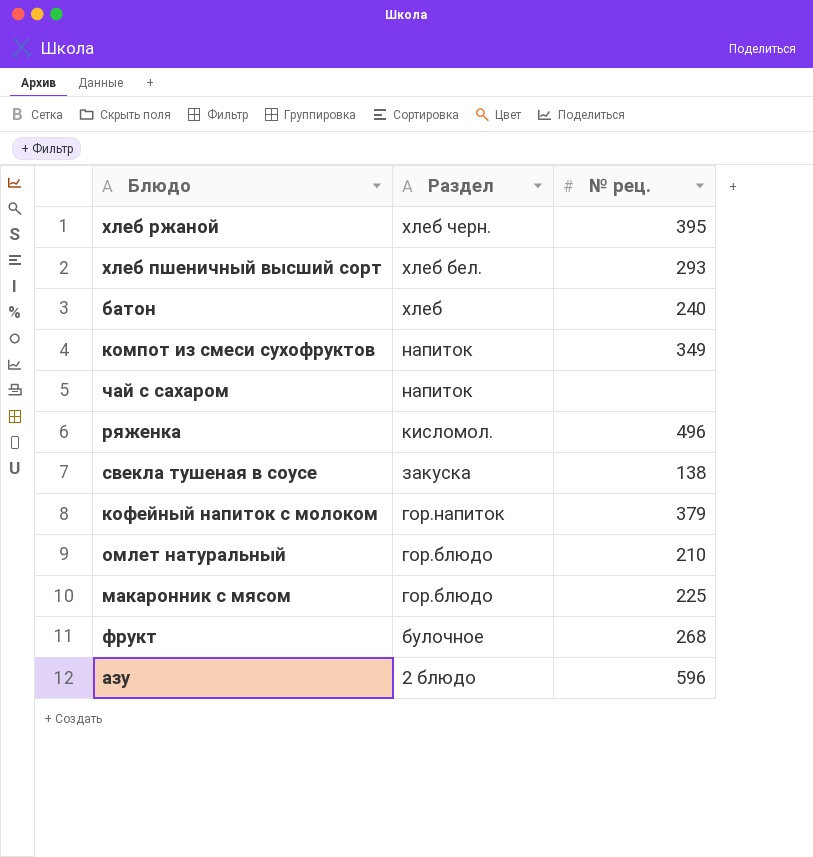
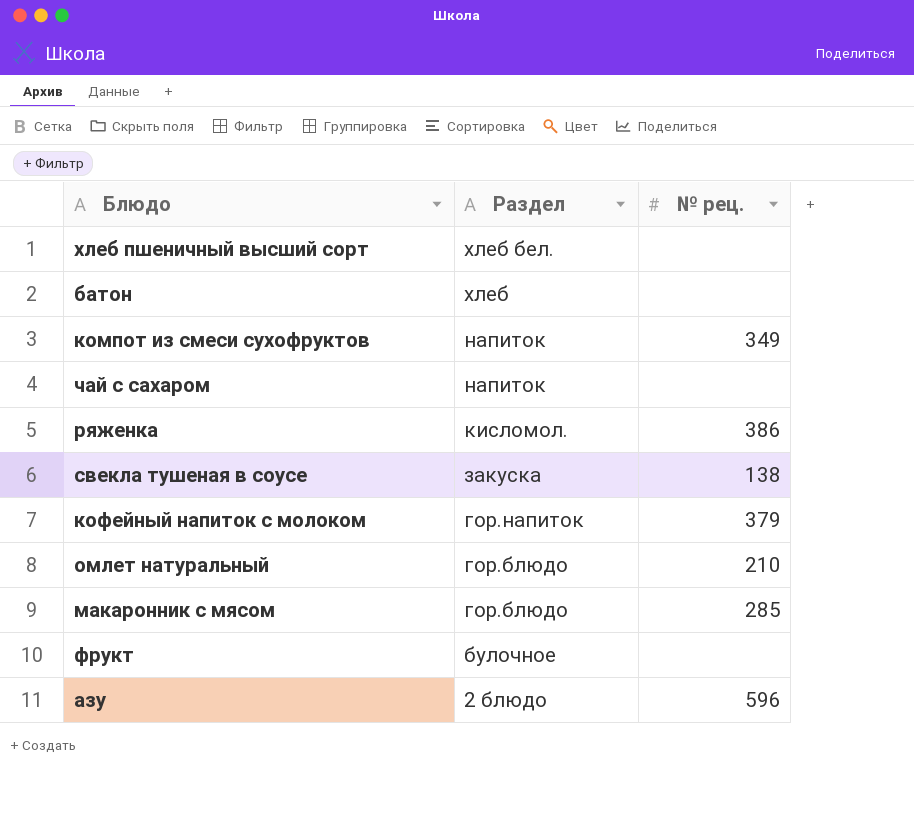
row хлеб ржаной: хлеб черн. | 395 -> none
хлеб пшеничный высший сорт | № рец.: 293 -> none
батон | № рец.: 240 -> none
ряженка | № рец.: 496 -> 386
макаронник с мясом | № рец.: 225 -> 285
фрукт | № рец.: 268 -> none

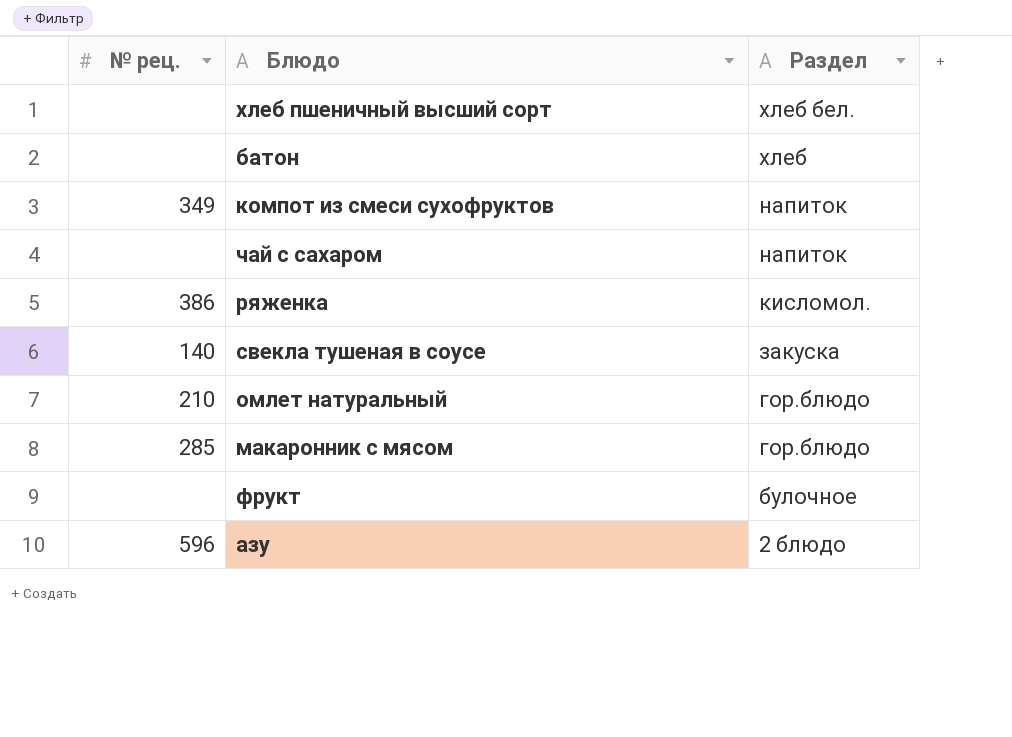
column № рец. | position: 3 -> 1
row кофейный напиток с молоком: гор.напиток | 379 -> none
свекла тушеная в соусе | № рец.: 138 -> 140

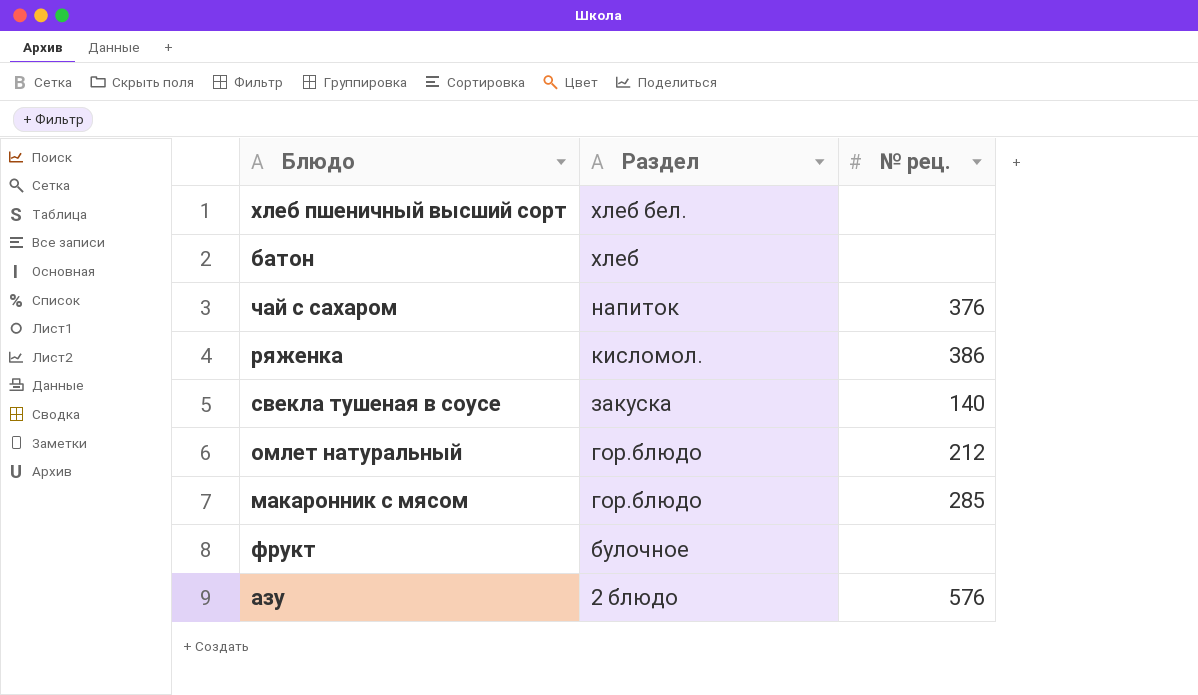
column № рец. | position: 1 -> 3
row компот из смеси сухофруктов: 349 | напиток -> none
чай с сахаром | № рец.: none -> 376
омлет натуральный | № рец.: 210 -> 212
азу | № рец.: 596 -> 576

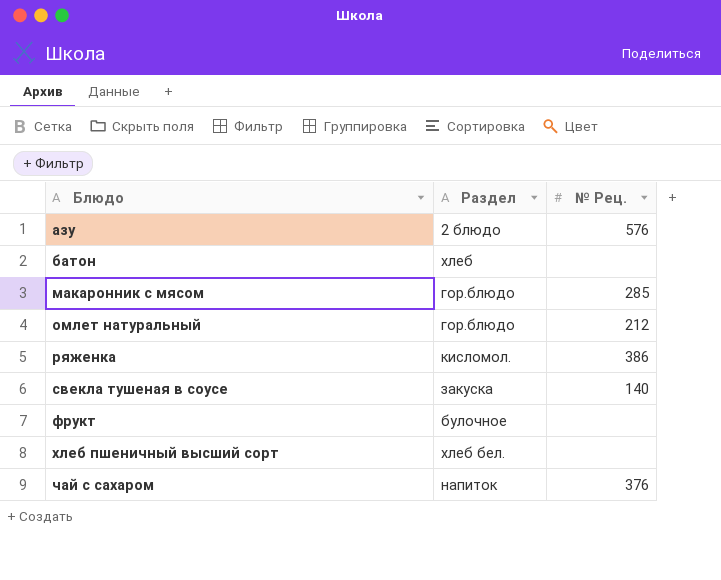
row order: Раздел descending -> Блюдо ascending
column name: № рец. -> № Рец.

